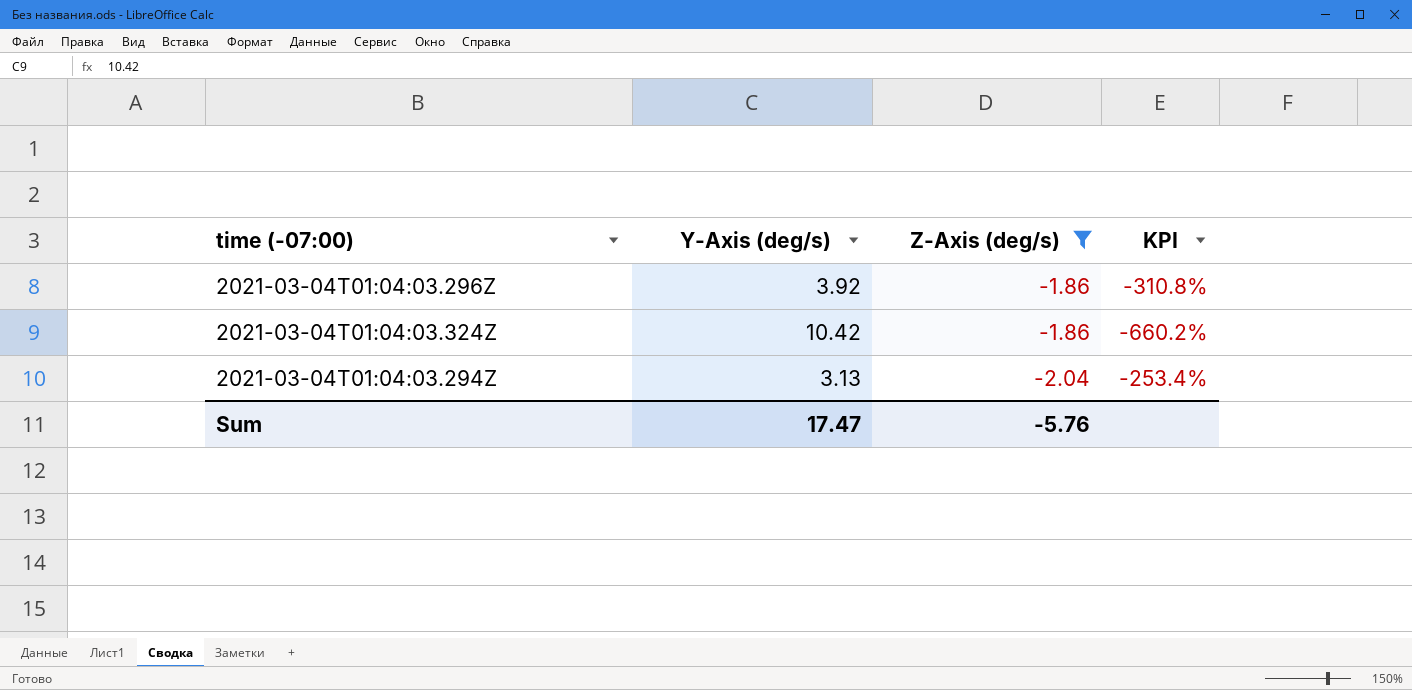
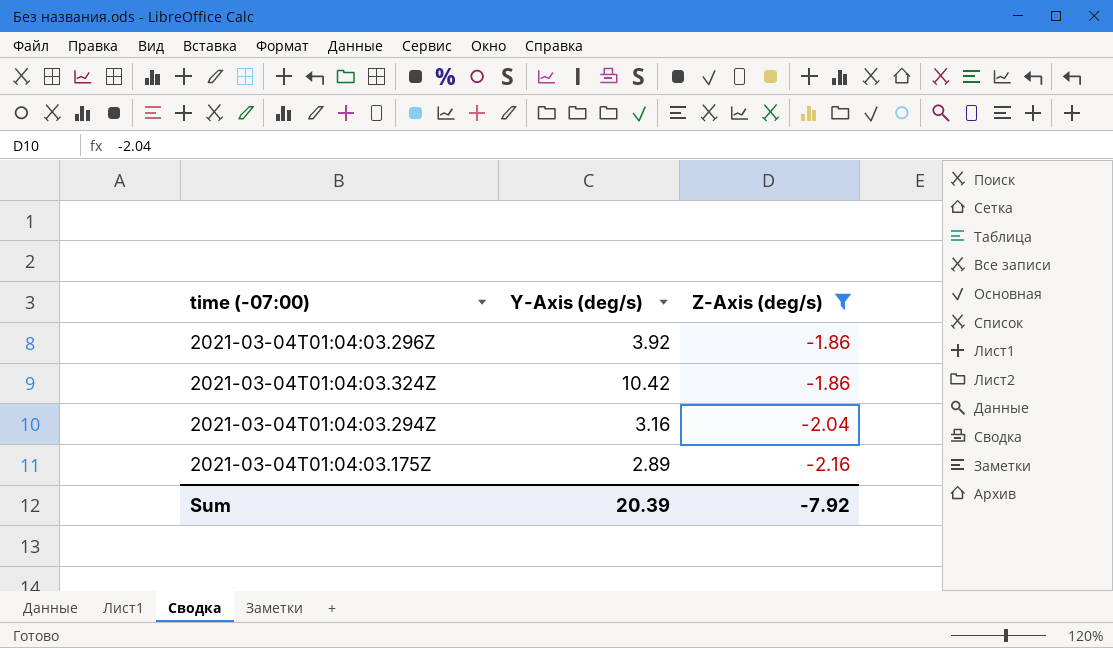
column KPI | formula: ([Y-Axis (deg/s)] - [Z-Axis (deg/s)]) / [Z-Axis (deg/s)] -> none
2021-03-04T01:04:03.294Z | Y-Axis (deg/s): 3.13 -> 3.16
row 2021-03-04T01:04:03.175Z: none -> 2.89 | -2.16
Sum | Y-Axis (deg/s): 17.47 -> 20.39
Sum | Z-Axis (deg/s): -5.76 -> -7.92

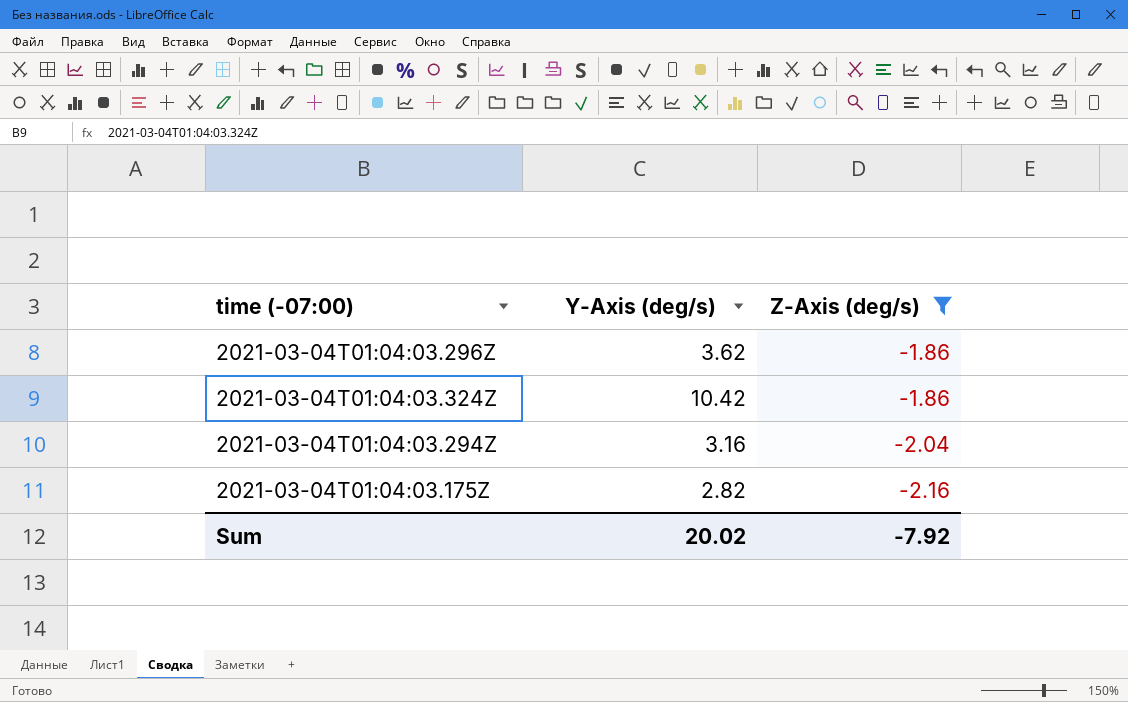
2021-03-04T01:04:03.296Z | Y-Axis (deg/s): 3.92 -> 3.62
2021-03-04T01:04:03.175Z | Y-Axis (deg/s): 2.89 -> 2.82
Sum | Y-Axis (deg/s): 20.39 -> 20.02

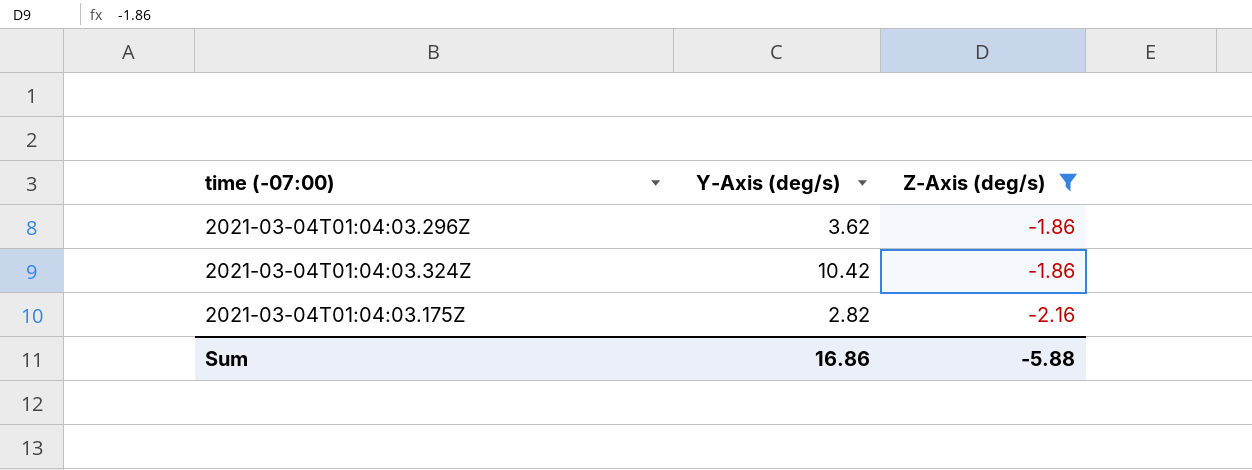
row 2021-03-04T01:04:03.294Z: 3.16 | -2.04 -> none
Sum | Y-Axis (deg/s): 20.02 -> 16.86
Sum | Z-Axis (deg/s): -7.92 -> -5.88

